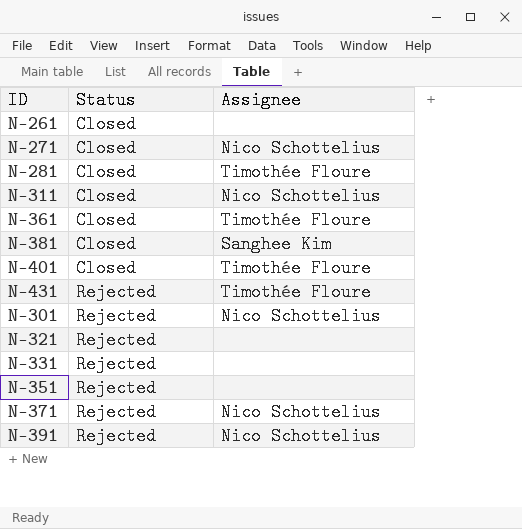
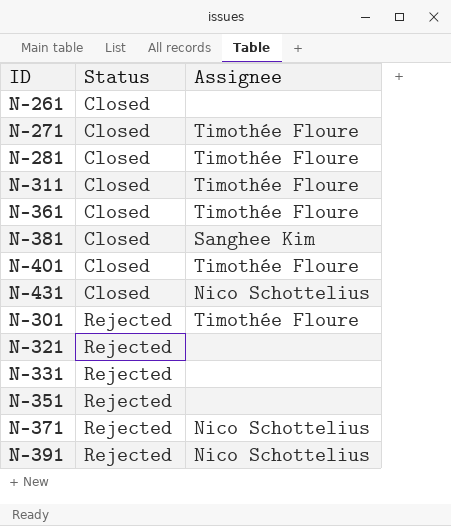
N-271 | Assignee: Nico Schottelius -> Timothée Floure
N-311 | Assignee: Nico Schottelius -> Timothée Floure
N-431 | Status: Rejected -> Closed
N-431 | Assignee: Timothée Floure -> Nico Schottelius
N-301 | Assignee: Nico Schottelius -> Timothée Floure

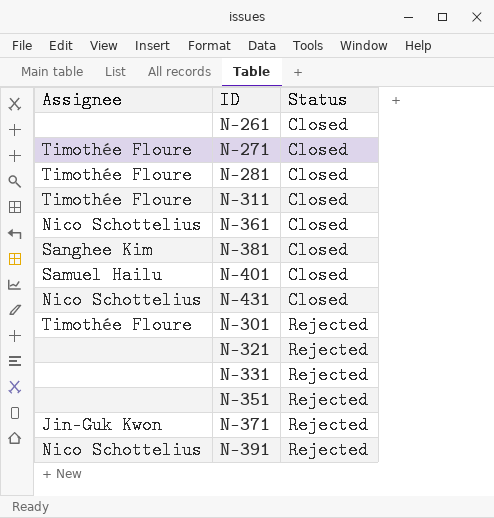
column Assignee | position: 3 -> 1
N-361 | Assignee: Timothée Floure -> Nico Schottelius
N-401 | Assignee: Timothée Floure -> Samuel Hailu
N-371 | Assignee: Nico Schottelius -> Jin-Guk Kwon

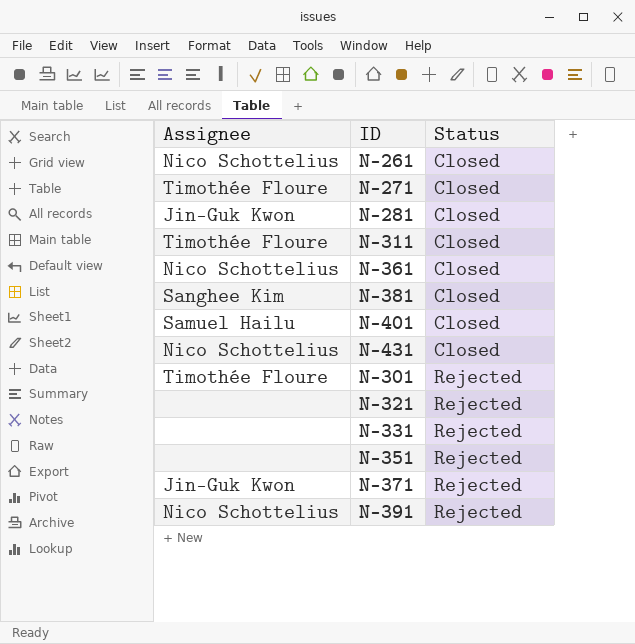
N-261 | Assignee: none -> Nico Schottelius
N-281 | Assignee: Timothée Floure -> Jin-Guk Kwon

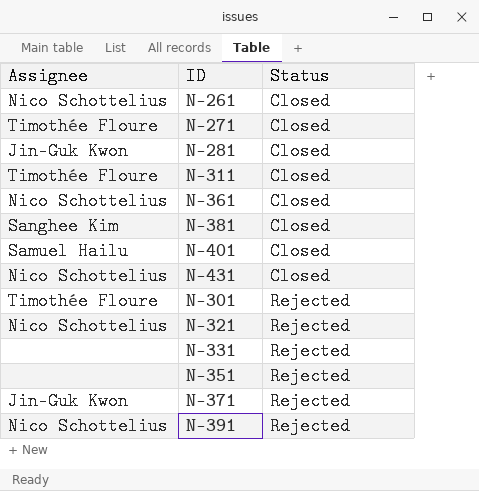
N-321 | Assignee: none -> Nico Schottelius

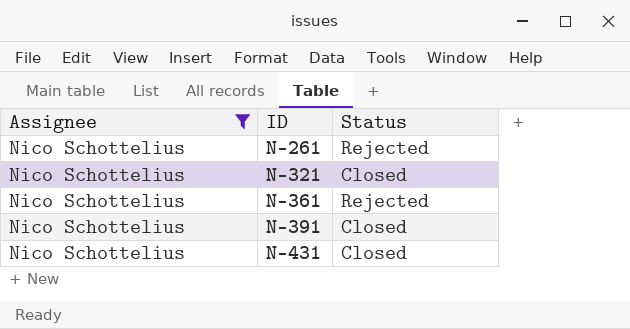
filter: none -> Assignee = Nico Schottelius
row order: Status ascending -> ID ascending
N-261 | Status: Closed -> Rejected
N-321 | Status: Rejected -> Closed
N-361 | Status: Closed -> Rejected
N-391 | Status: Rejected -> Closed

